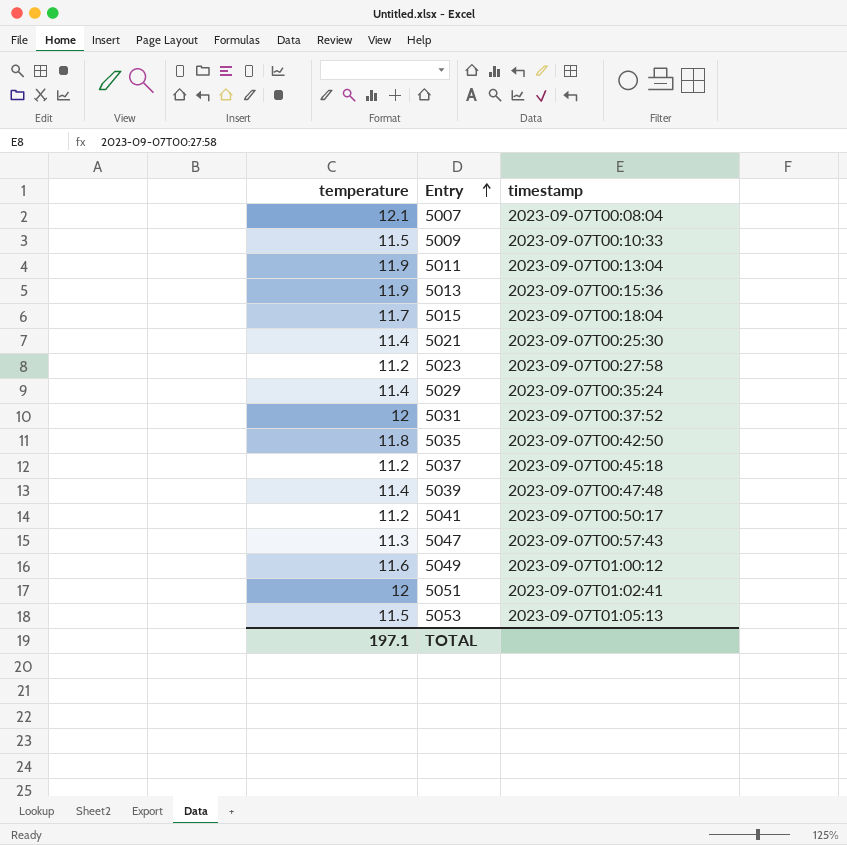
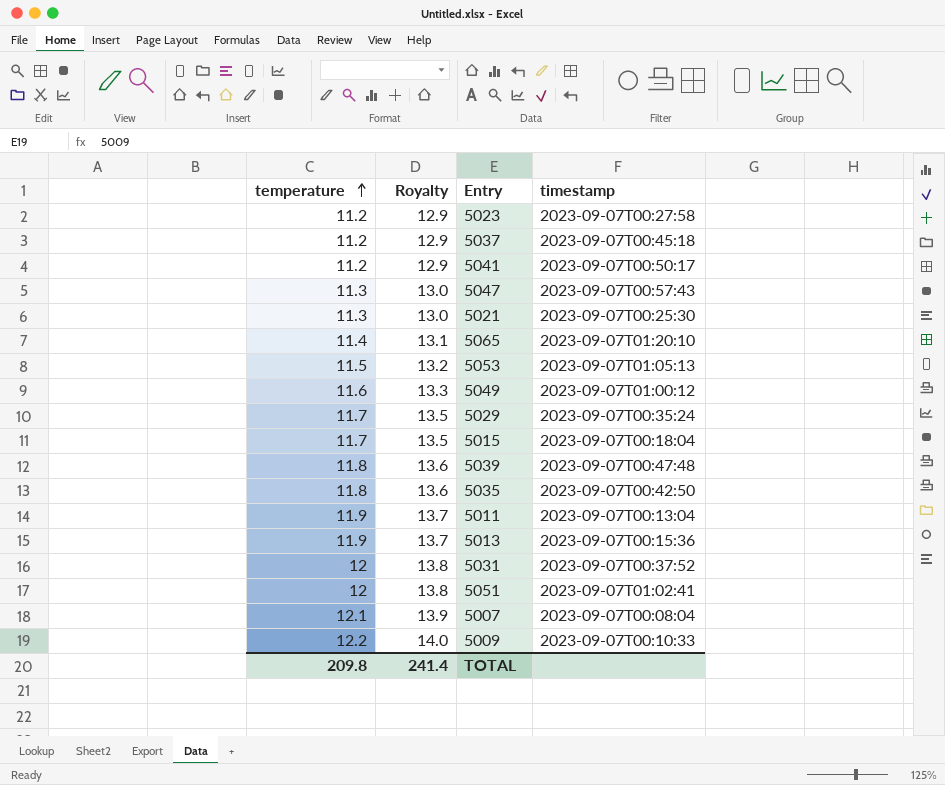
row order: Entry ascending -> temperature ascending
column Royalty | formula: none -> [temperature] * 1.15
5021 | temperature: 11.4 -> 11.3
row 5065: none -> 11.4 | 13.1 | 2023-09-07T01:20:10
5029 | temperature: 11.4 -> 11.7
5039 | temperature: 11.4 -> 11.8
5009 | temperature: 11.5 -> 12.2
TOTAL | temperature: 197.1 -> 209.8

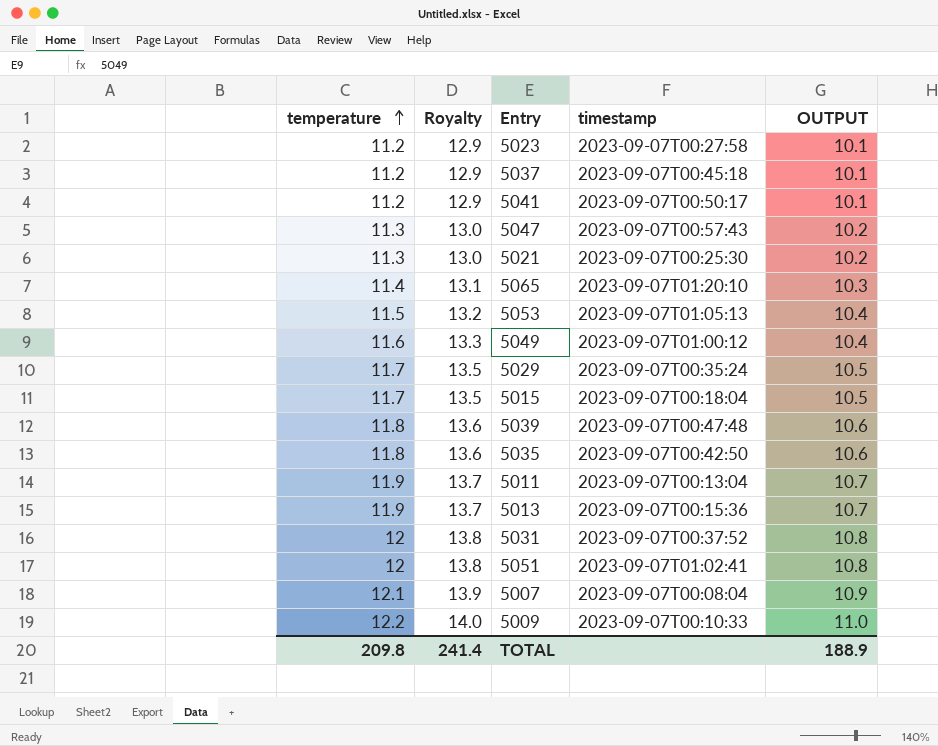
column OUTPUT | formula: none -> [temperature] * 0.9

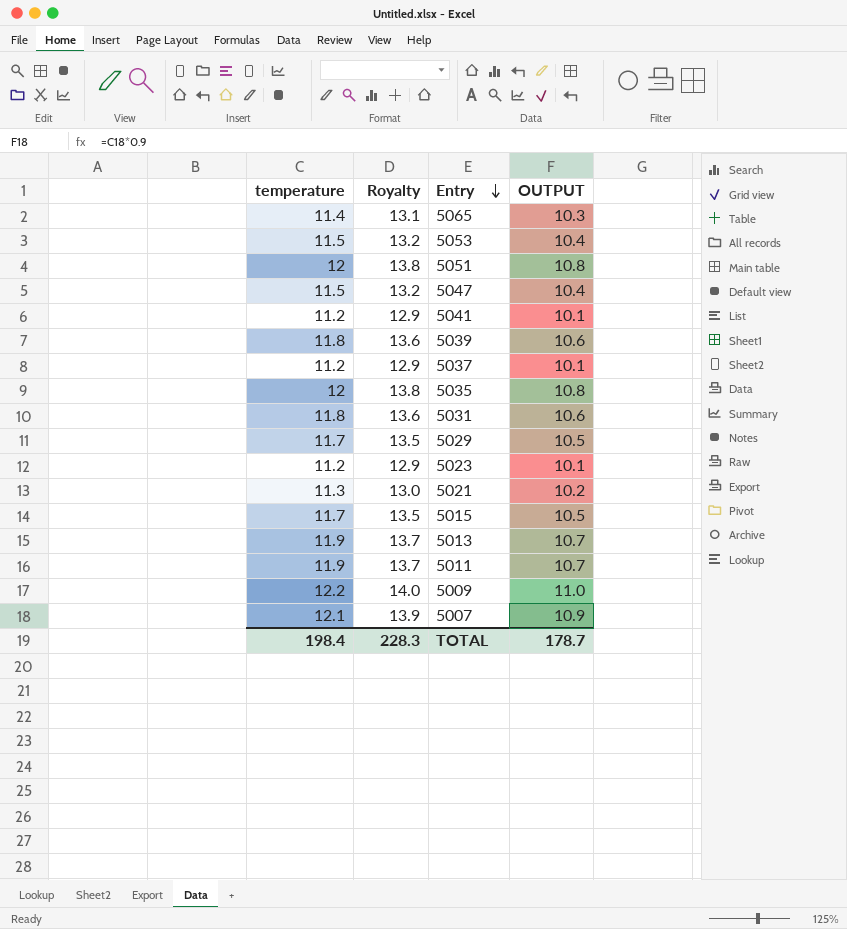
row order: temperature ascending -> Entry descending
column timestamp | position: 4 -> none
row 5049: 11.6 | 13.3 | 2023-09-07T01:00:12 | 10.4 -> none
5047 | temperature: 11.3 -> 11.5
5047 | Royalty: 13.0 -> 13.2
5047 | OUTPUT: 10.2 -> 10.4
5035 | temperature: 11.8 -> 12
5035 | Royalty: 13.6 -> 13.8
5035 | OUTPUT: 10.6 -> 10.8
5031 | temperature: 12 -> 11.8
5031 | Royalty: 13.8 -> 13.6
5031 | OUTPUT: 10.8 -> 10.6
TOTAL | temperature: 209.8 -> 198.4
TOTAL | Royalty: 241.4 -> 228.3
TOTAL | OUTPUT: 188.9 -> 178.7

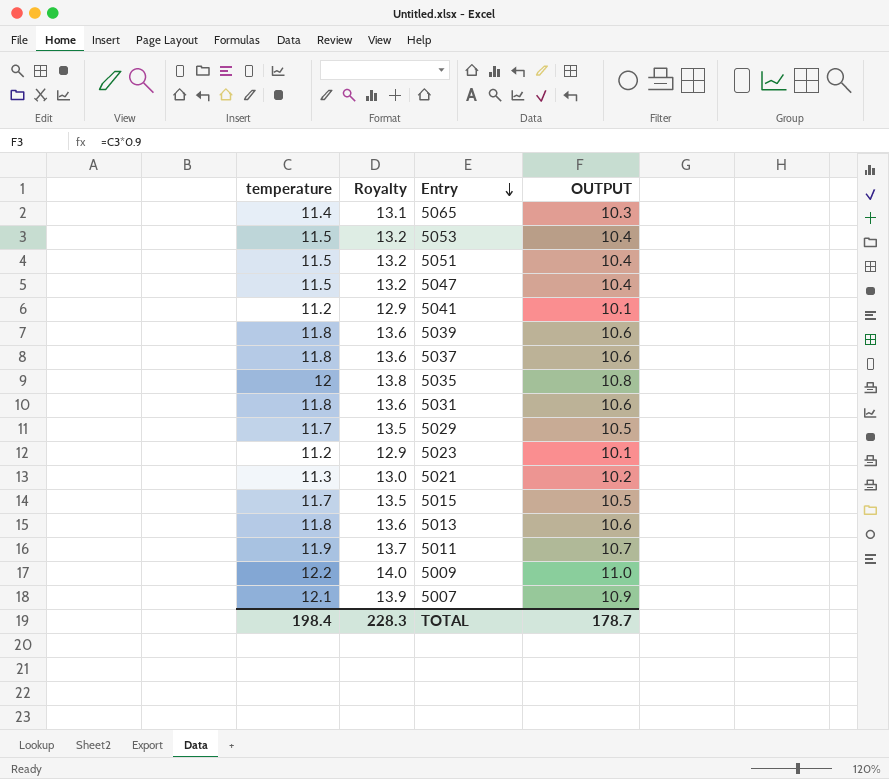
5051 | temperature: 12 -> 11.5
5051 | Royalty: 13.8 -> 13.2
5051 | OUTPUT: 10.8 -> 10.4
5037 | temperature: 11.2 -> 11.8
5037 | Royalty: 12.9 -> 13.6
5037 | OUTPUT: 10.1 -> 10.6
5013 | temperature: 11.9 -> 11.8
5013 | Royalty: 13.7 -> 13.6
5013 | OUTPUT: 10.7 -> 10.6

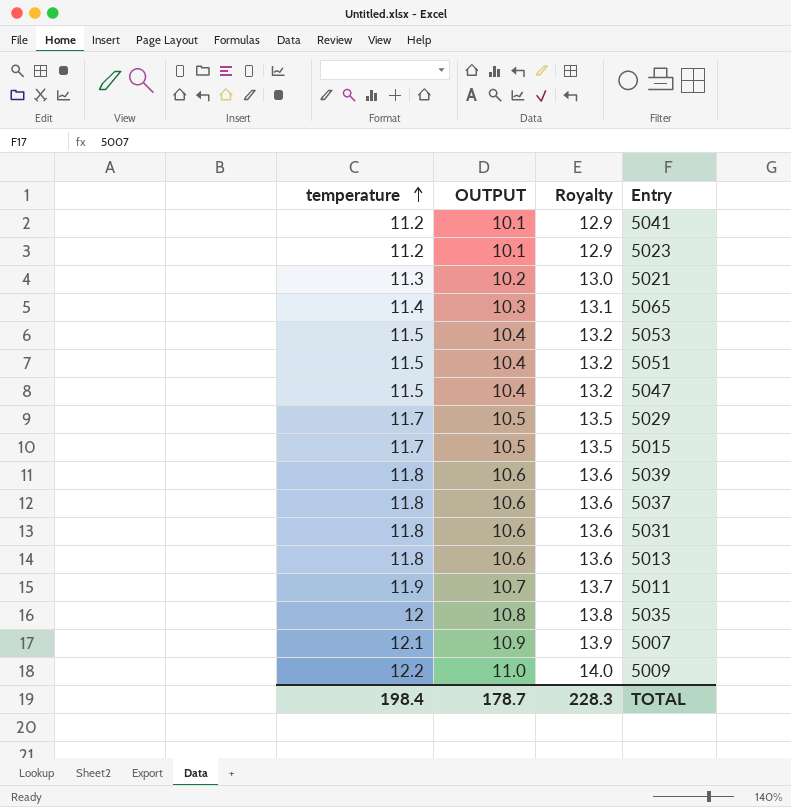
row order: Entry descending -> temperature ascending
column OUTPUT | position: 4 -> 2

